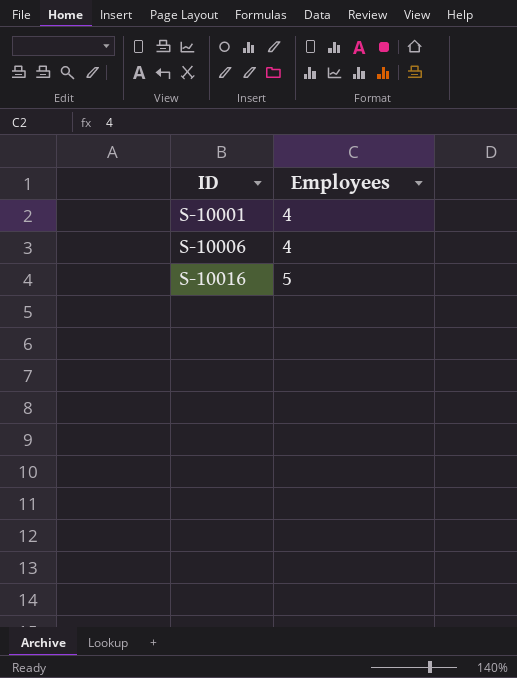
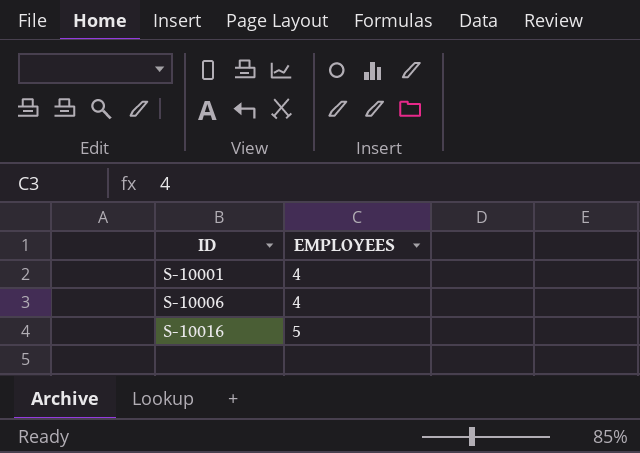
column name: Employees -> EMPLOYEES

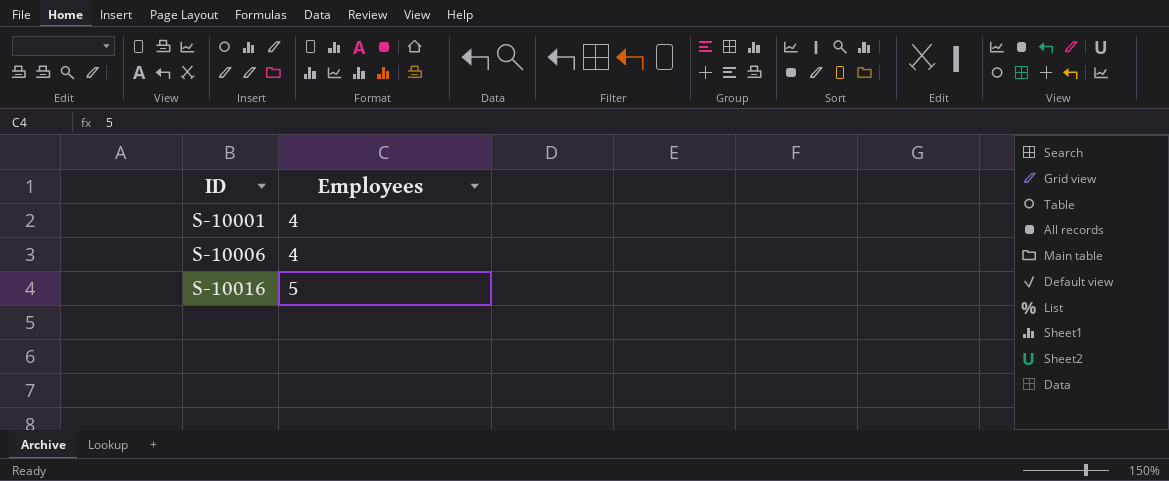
column name: EMPLOYEES -> Employees

